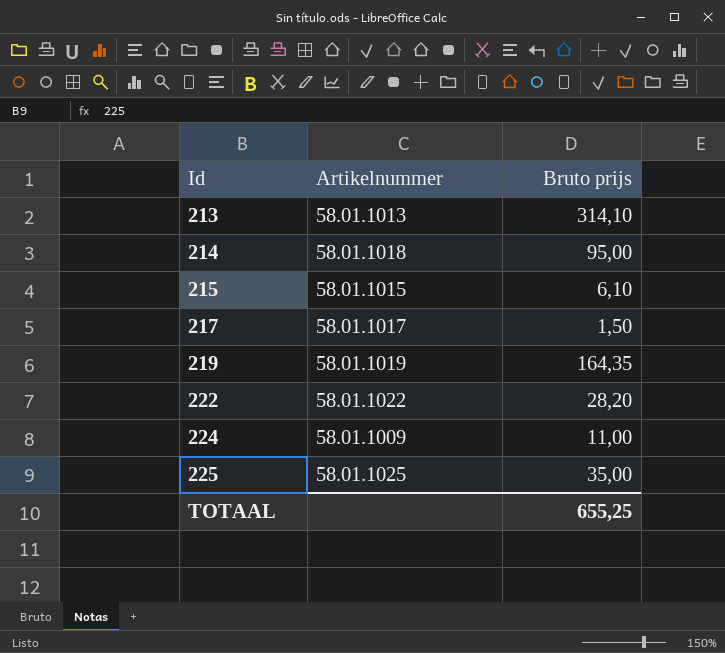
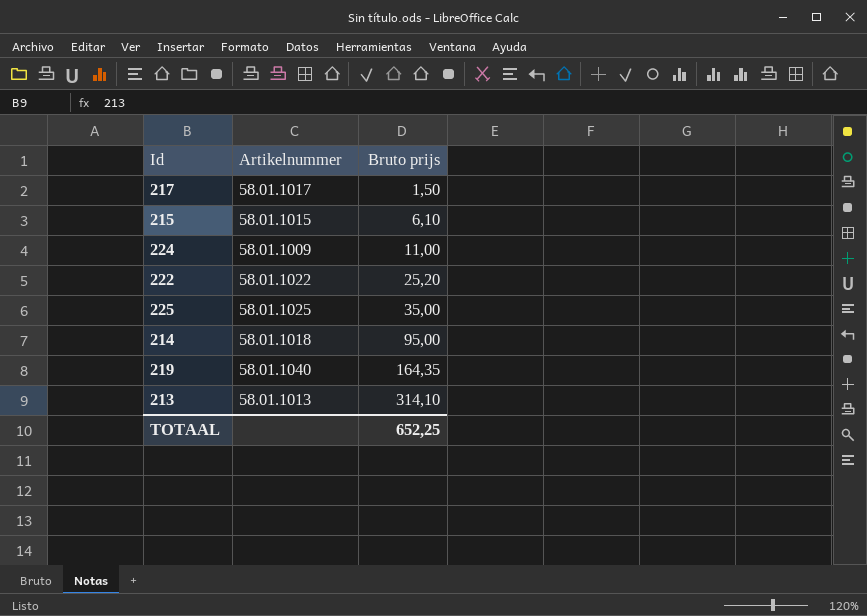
row order: Id ascending -> Bruto prijs ascending
222 | Bruto prijs: 28,20 -> 25,20
219 | Artikelnummer: 58.01.1019 -> 58.01.1040
TOTAAL | Bruto prijs: 655,25 -> 652,25

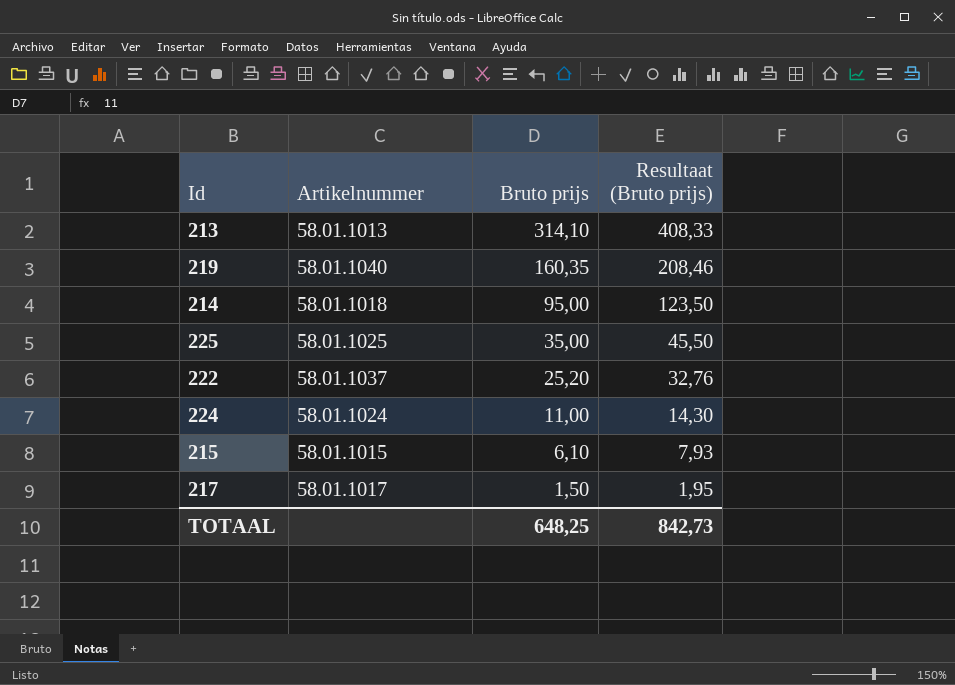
row order: Bruto prijs ascending -> Bruto prijs descending
column Resultaat (Bruto prijs) | formula: none -> [Bruto prijs] * 1,3
219 | Bruto prijs: 164,35 -> 160,35
222 | Artikelnummer: 58.01.1022 -> 58.01.1037
224 | Artikelnummer: 58.01.1009 -> 58.01.1024
TOTAAL | Bruto prijs: 652,25 -> 648,25

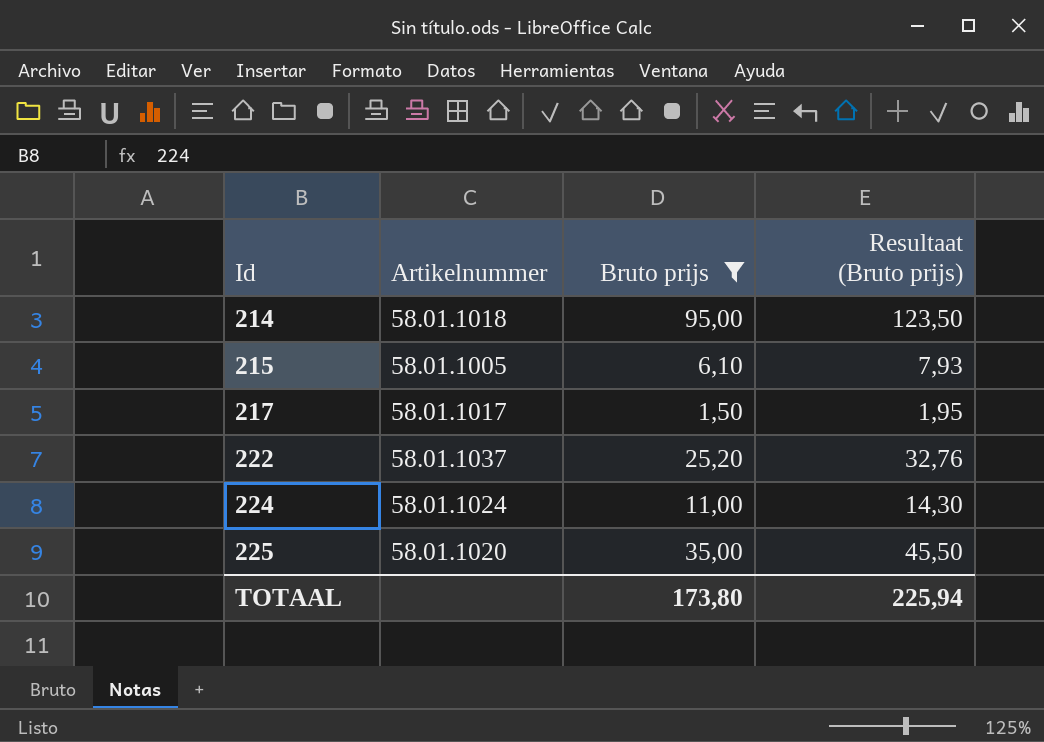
filter: none -> Bruto prijs <= 95,00
row order: Bruto prijs descending -> Id ascending
215 | Artikelnummer: 58.01.1015 -> 58.01.1005
225 | Artikelnummer: 58.01.1025 -> 58.01.1020
TOTAAL | Bruto prijs: 648,25 -> 173,80
TOTAAL | Resultaat (Bruto prijs): 842,73 -> 225,94

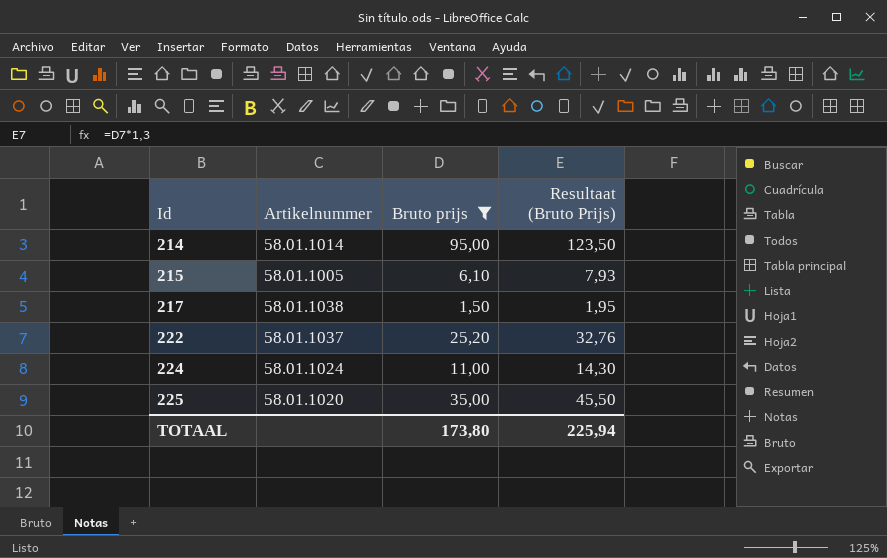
column name: Resultaat (Bruto prijs) -> Resultaat (Bruto Prijs)
214 | Artikelnummer: 58.01.1018 -> 58.01.1014
217 | Artikelnummer: 58.01.1017 -> 58.01.1038

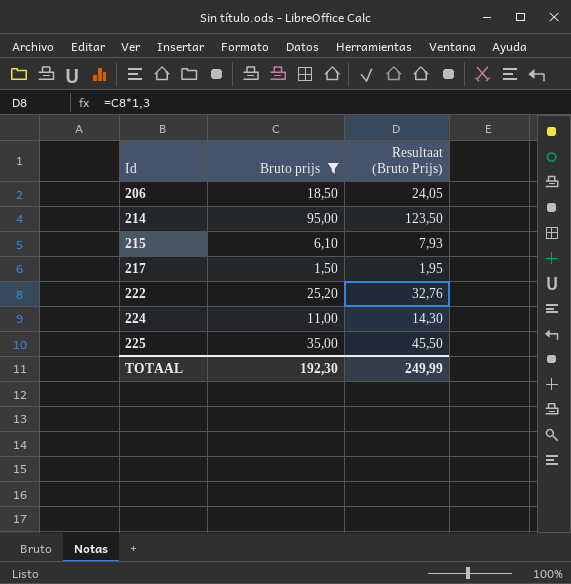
column Artikelnummer | position: 2 -> none
row 206: none -> 18,50 | 24,05
TOTAAL | Bruto prijs: 173,80 -> 192,30
TOTAAL | Resultaat (Bruto Prijs): 225,94 -> 249,99

